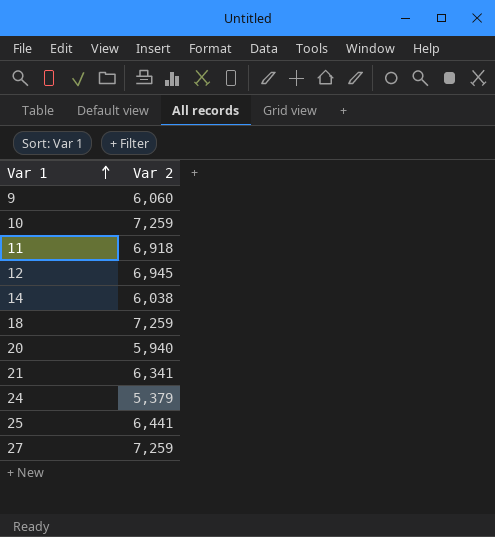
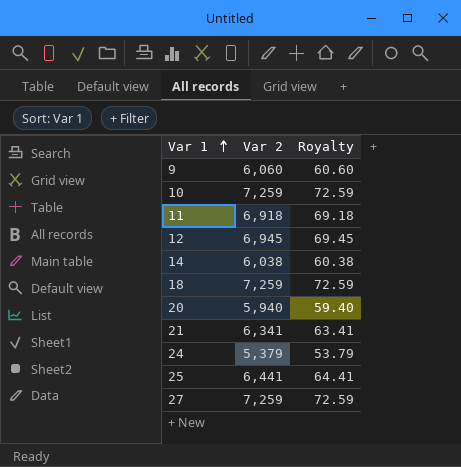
column Royalty | formula: none -> [Var 2] * 0.01

